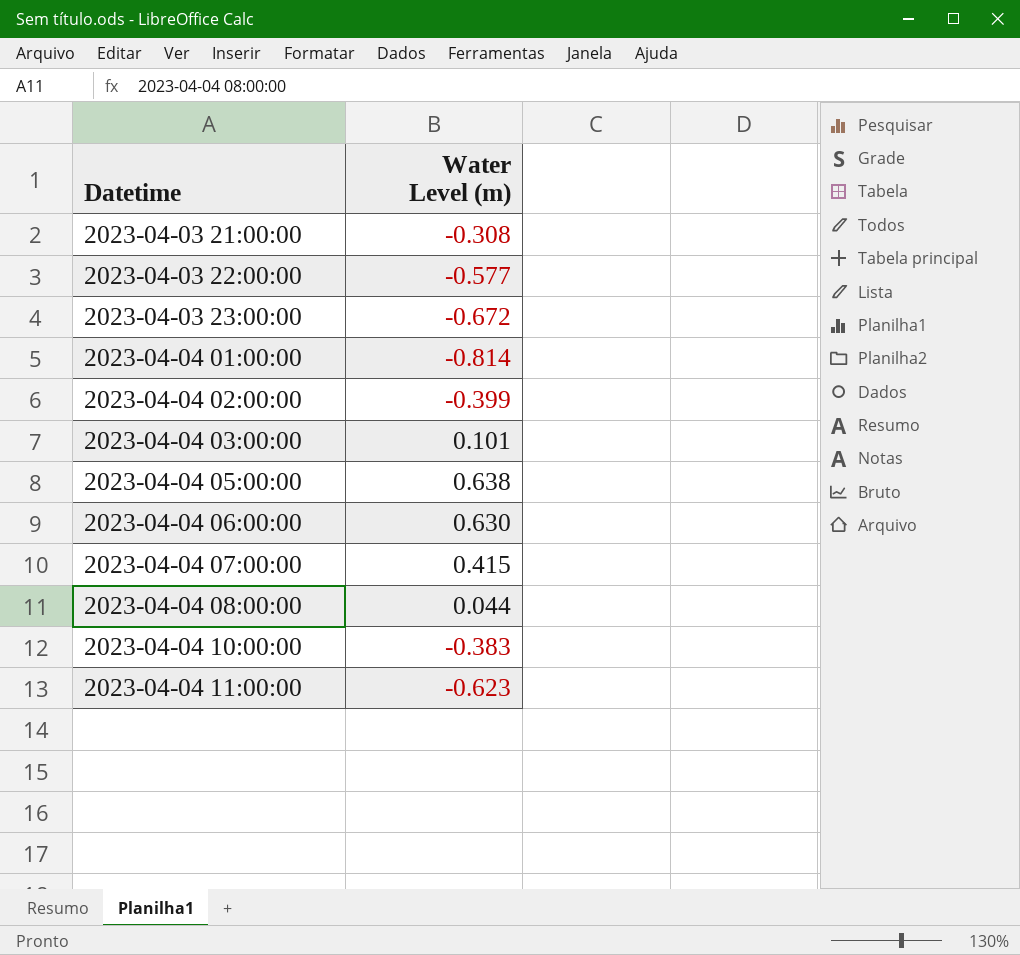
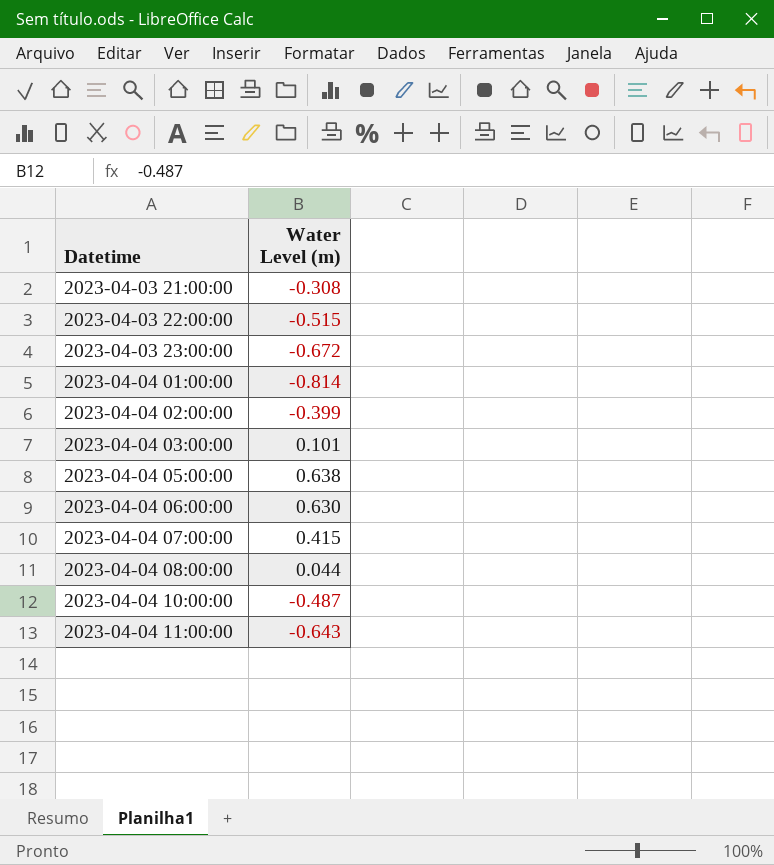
2023-04-03 22:00:00 | Water Level (m): -0.577 -> -0.515
2023-04-04 10:00:00 | Water Level (m): -0.383 -> -0.487
2023-04-04 11:00:00 | Water Level (m): -0.623 -> -0.643

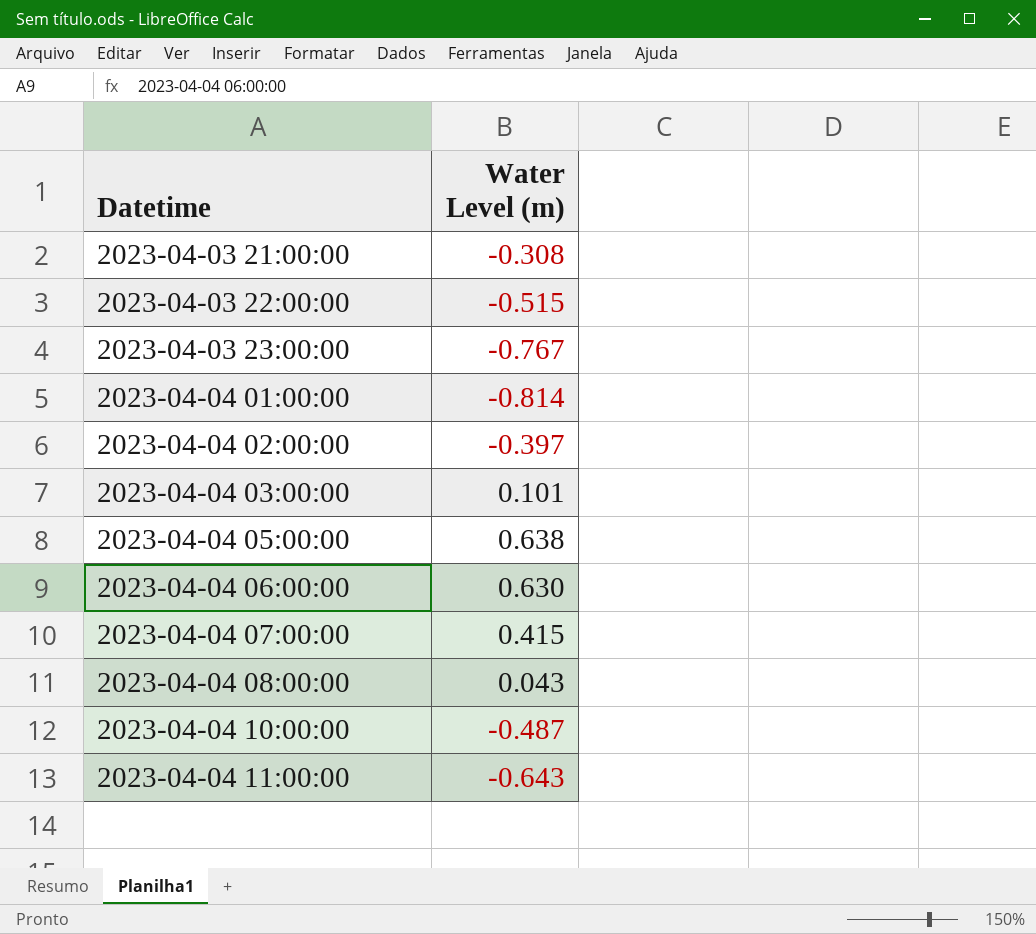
2023-04-03 23:00:00 | Water Level (m): -0.672 -> -0.767
2023-04-04 02:00:00 | Water Level (m): -0.399 -> -0.397
2023-04-04 08:00:00 | Water Level (m): 0.044 -> 0.043

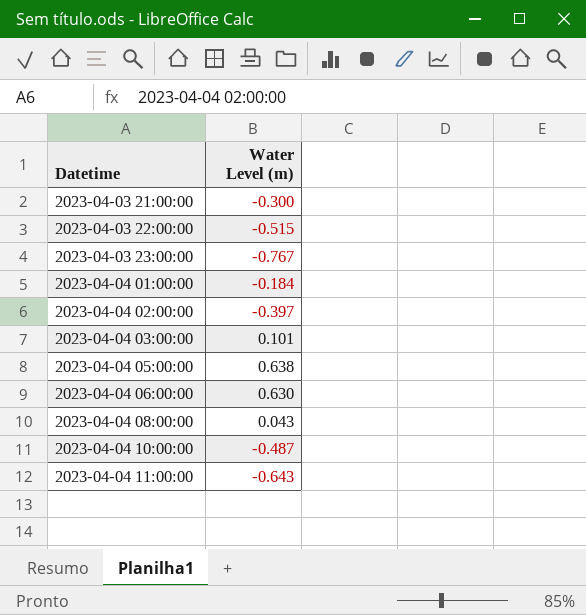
row 2023-04-04 07:00:00: 0.415 -> none
2023-04-03 21:00:00 | Water Level (m): -0.308 -> -0.300
2023-04-04 01:00:00 | Water Level (m): -0.814 -> -0.184

